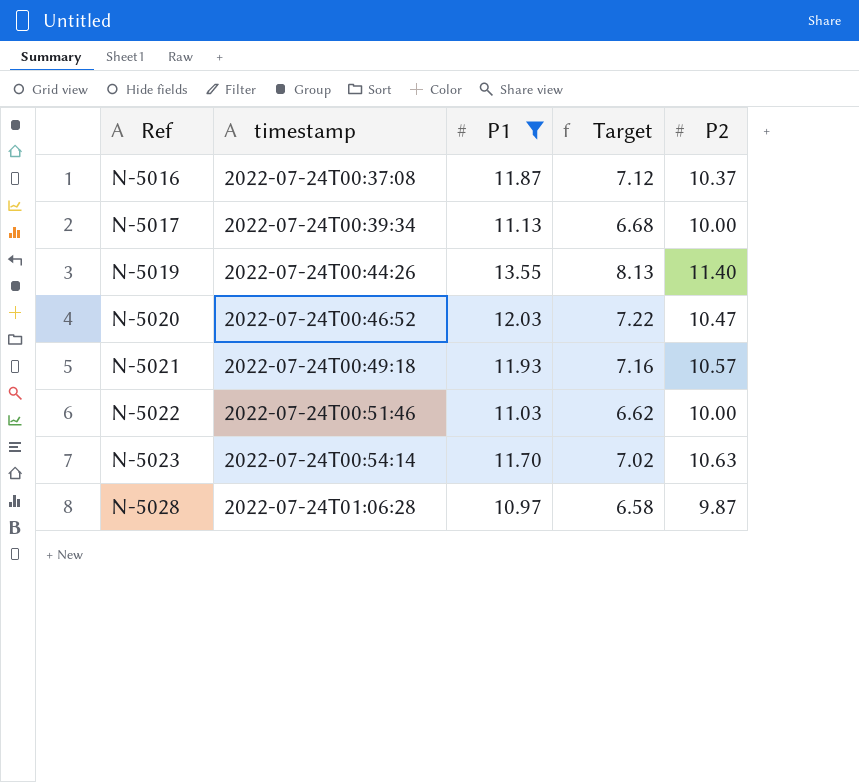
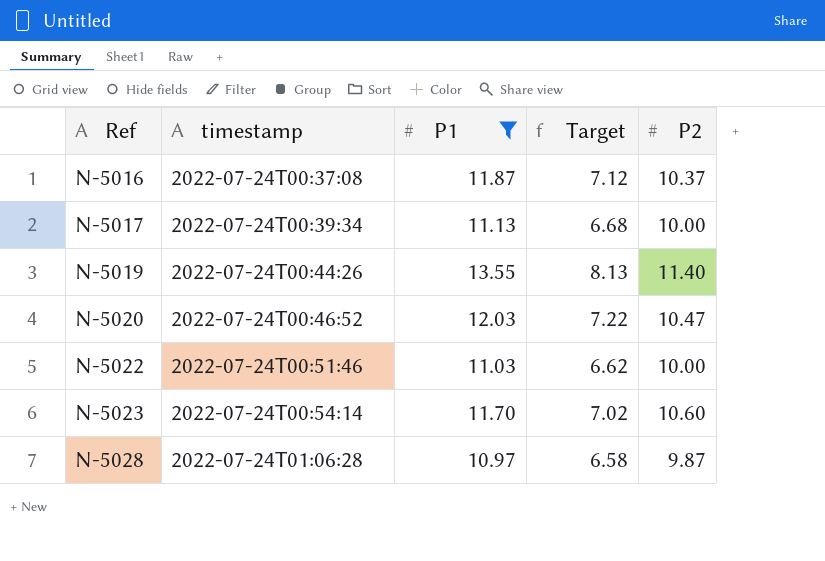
row N-5021: 2022-07-24T00:49:18 | 11.93 | 7.16 | 10.57 -> none
N-5023 | P2: 10.63 -> 10.60

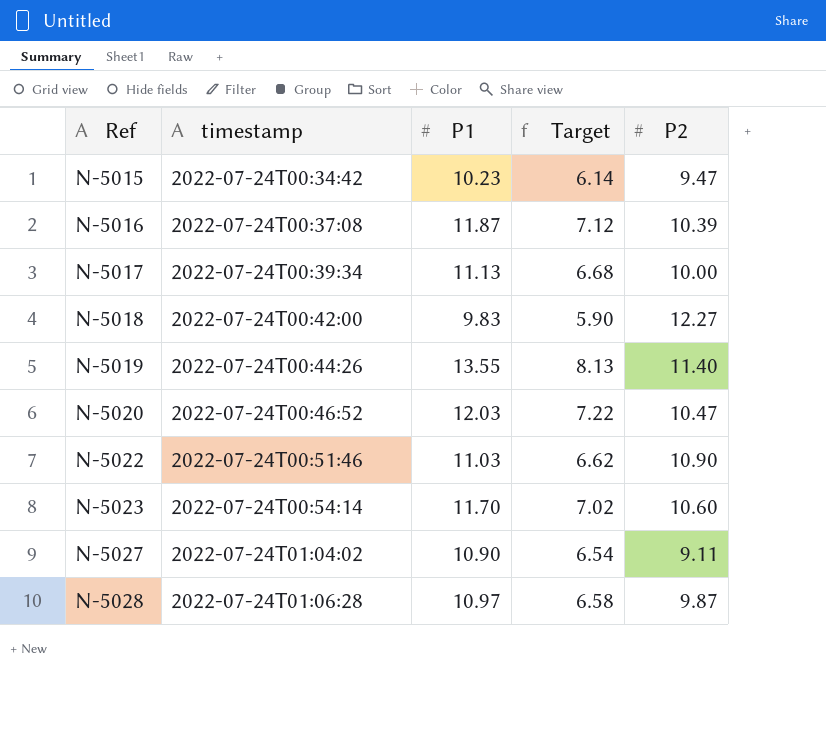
filter: P1 >= 10.97 -> none
N-5016 | P2: 10.37 -> 10.39
N-5022 | P2: 10.00 -> 10.90

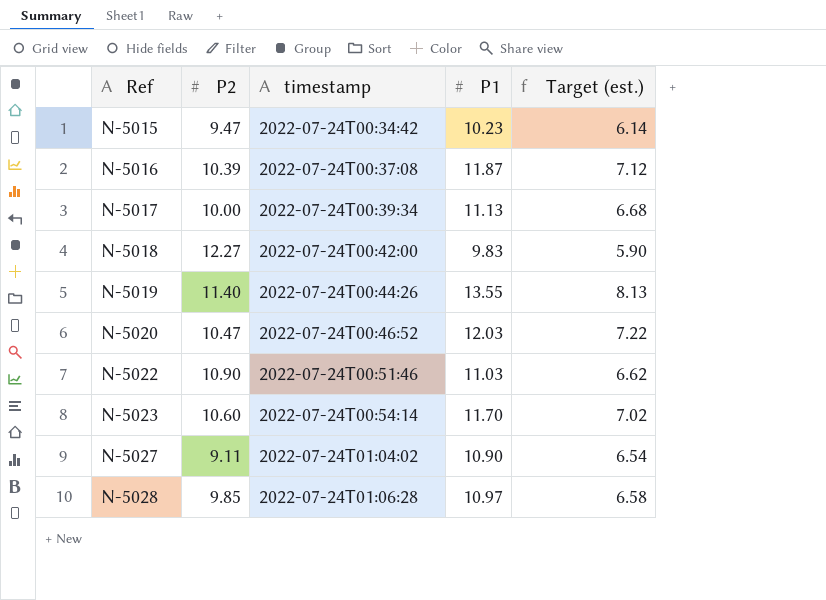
column P2 | position: 5 -> 2
column name: Target -> Target (est.)
N-5028 | P2: 9.87 -> 9.85

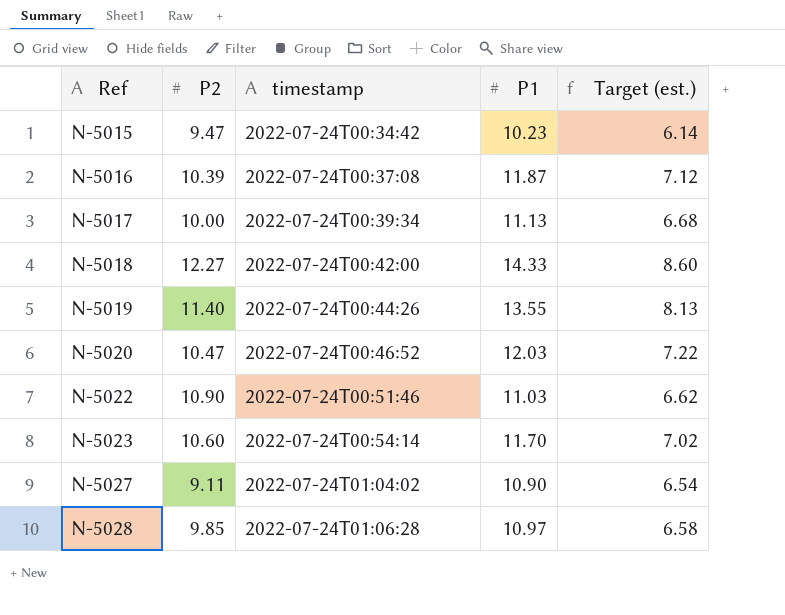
N-5018 | P1: 9.83 -> 14.33
N-5018 | Target (est.): 5.90 -> 8.60

